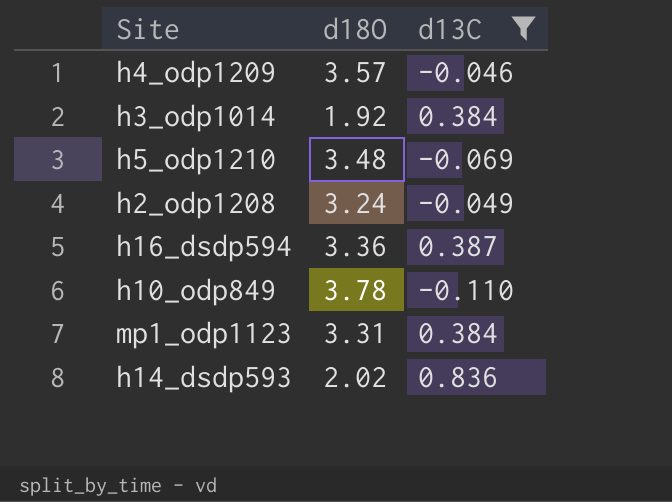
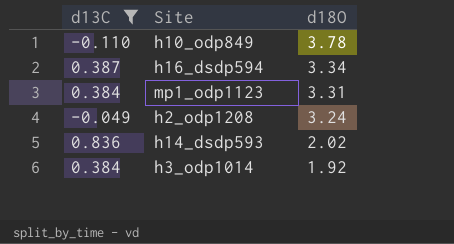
row order: none -> d18O descending
column d13C | position: 3 -> 1
row h4_odp1209: 3.57 | -0.046 -> none
row h5_odp1210: 3.48 | -0.069 -> none
h16_dsdp594 | d18O: 3.36 -> 3.34

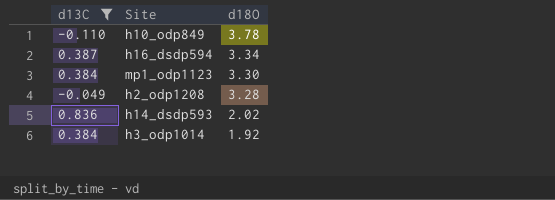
mp1_odp1123 | d18O: 3.31 -> 3.30
h2_odp1208 | d18O: 3.24 -> 3.28

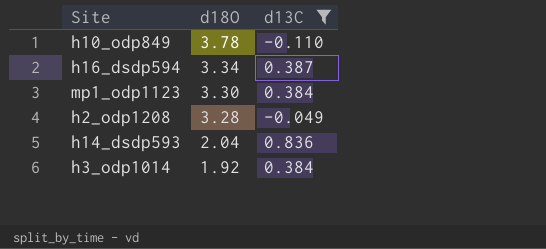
column d13C | position: 1 -> 3
h14_dsdp593 | d18O: 2.02 -> 2.04

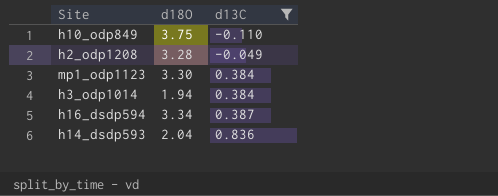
row order: d18O descending -> d13C ascending
h10_odp849 | d18O: 3.78 -> 3.75
h3_odp1014 | d18O: 1.92 -> 1.94

